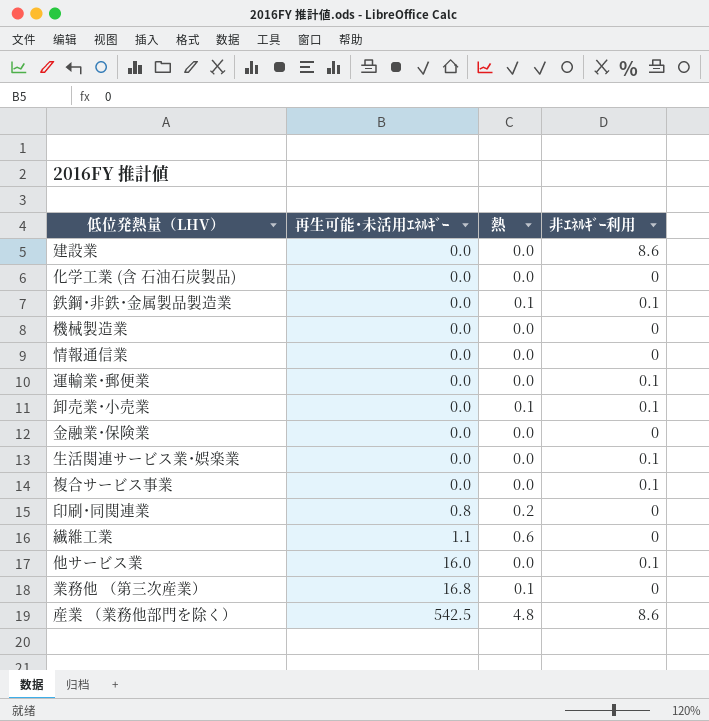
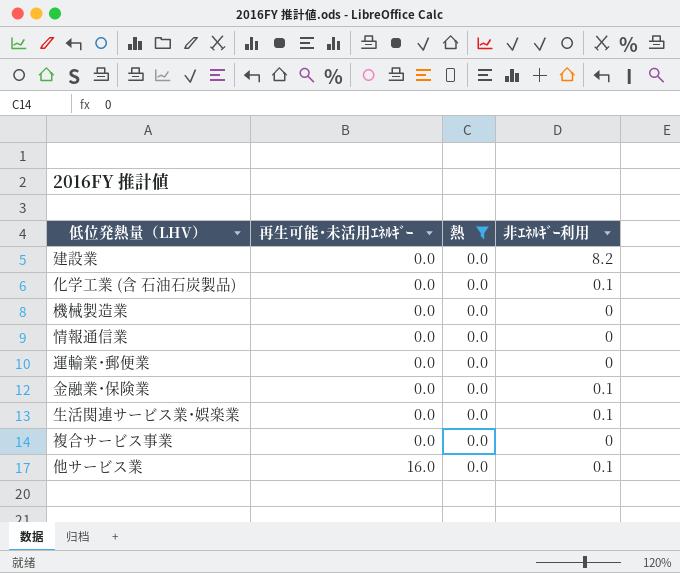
filter: none -> 熱 = 0.0
建設業 | 非ｴﾈﾙｷﾞｰ利用: 8.6 -> 8.2
化学工業 (含 石油石炭製品) | 非ｴﾈﾙｷﾞｰ利用: 0 -> 0.1
運輸業･郵便業 | 非ｴﾈﾙｷﾞｰ利用: 0.1 -> 0
金融業･保険業 | 非ｴﾈﾙｷﾞｰ利用: 0 -> 0.1
複合サービス事業 | 非ｴﾈﾙｷﾞｰ利用: 0.1 -> 0

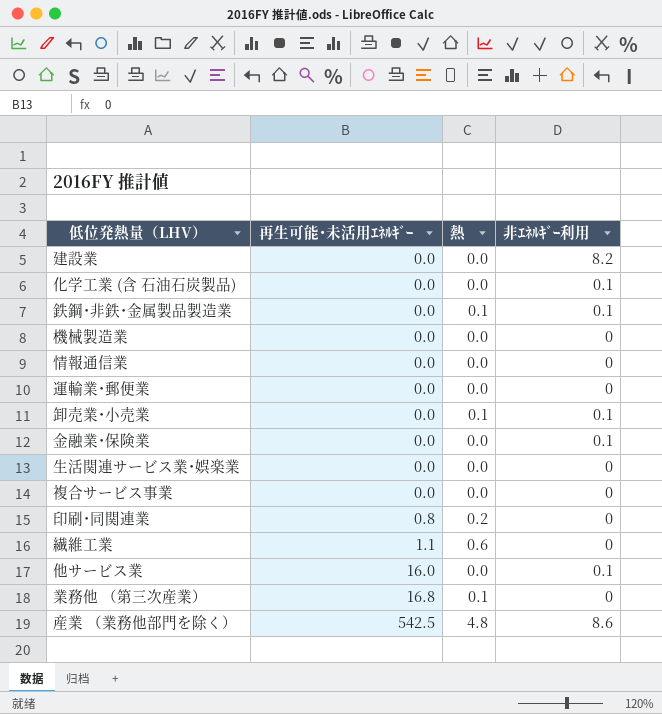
filter: 熱 = 0.0 -> none
生活関連サービス業･娯楽業 | 非ｴﾈﾙｷﾞｰ利用: 0.1 -> 0

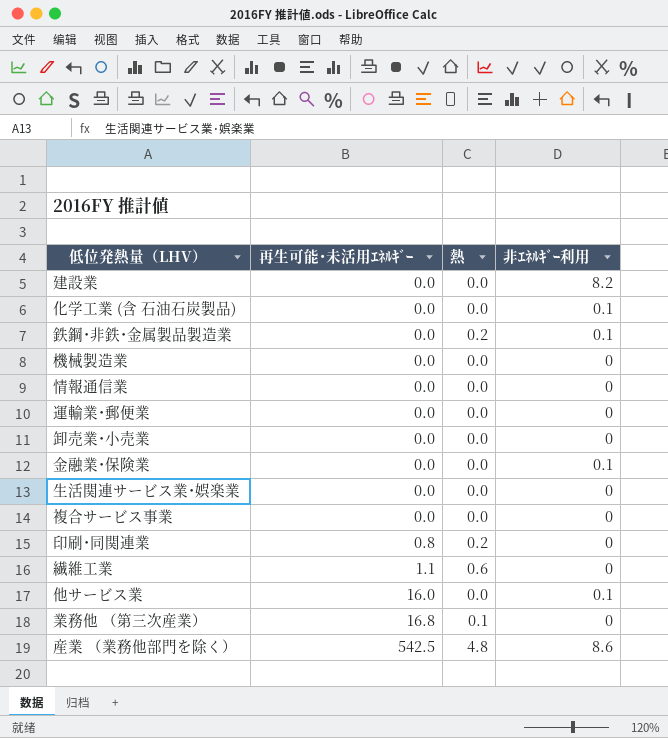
鉄鋼･非鉄･金属製品製造業 | 熱: 0.1 -> 0.2
卸売業･小売業 | 熱: 0.1 -> 0.0
卸売業･小売業 | 非ｴﾈﾙｷﾞｰ利用: 0.1 -> 0

